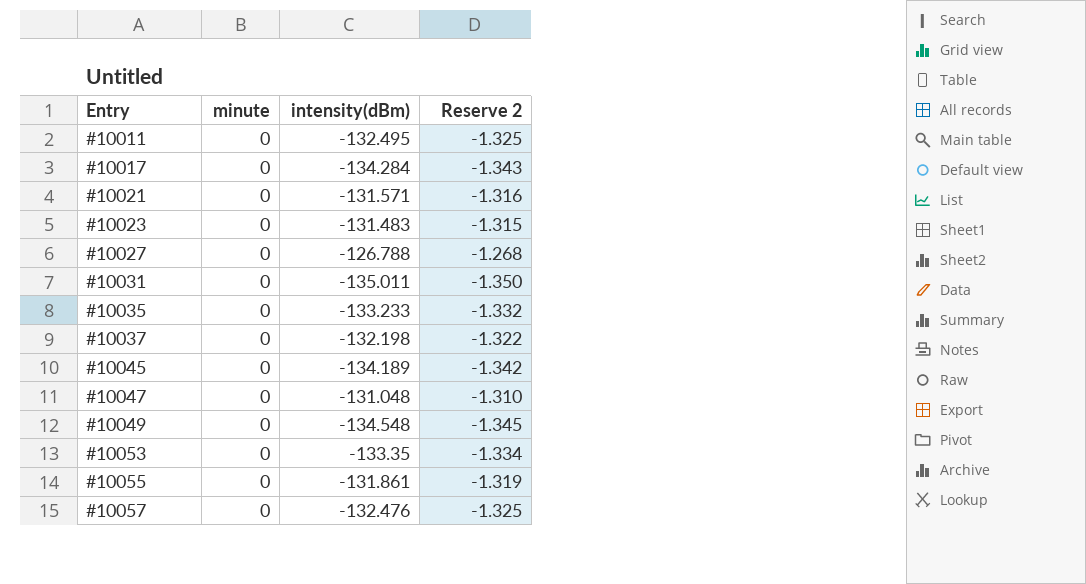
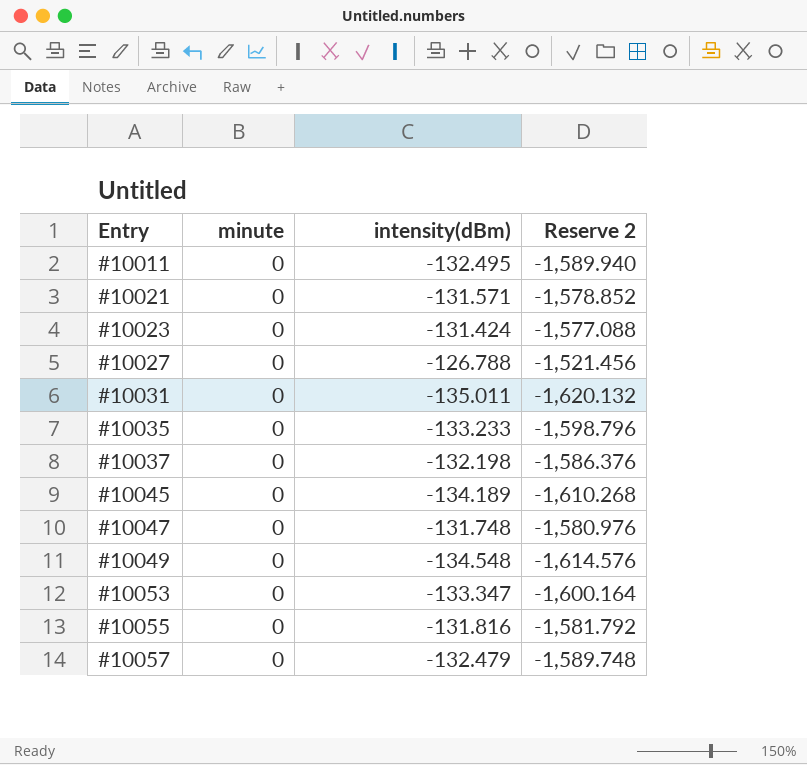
column Reserve 2 | formula: [intensity(dBm)] * 0.01 -> [intensity(dBm)] * 12
row #10017: 0 | -134.284 | -1.343 -> none
#10023 | intensity(dBm): -131.483 -> -131.424
#10047 | intensity(dBm): -131.048 -> -131.748
#10053 | intensity(dBm): -133.35 -> -133.347
#10055 | intensity(dBm): -131.861 -> -131.816
#10057 | intensity(dBm): -132.476 -> -132.479

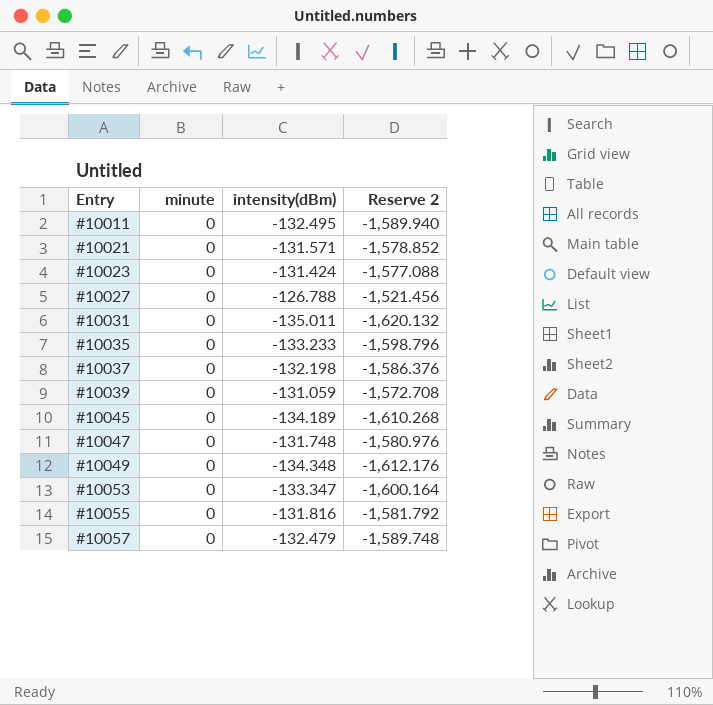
row #10039: none -> 0 | -131.059 | -1,572.708
#10049 | intensity(dBm): -134.548 -> -134.348
#10049 | Reserve 2: -1,614.576 -> -1,612.176

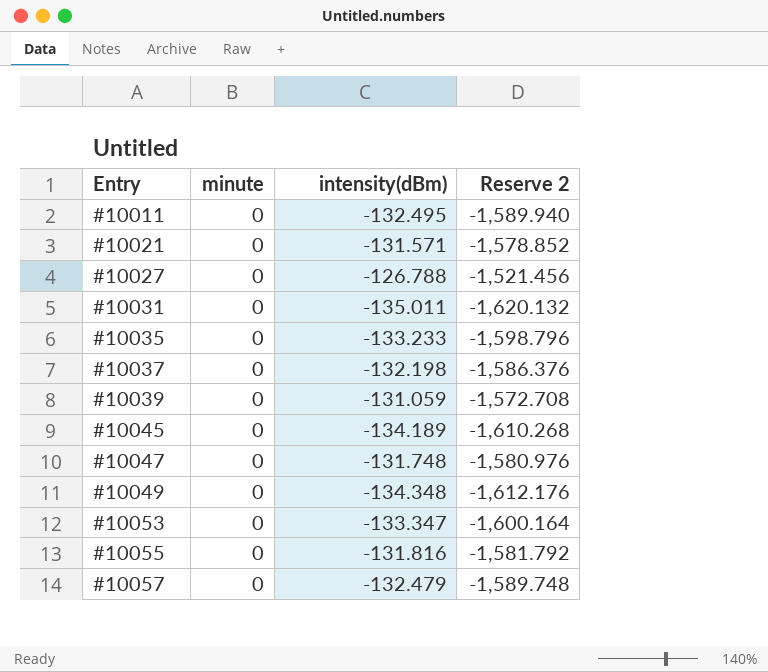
row #10023: 0 | -131.424 | -1,577.088 -> none

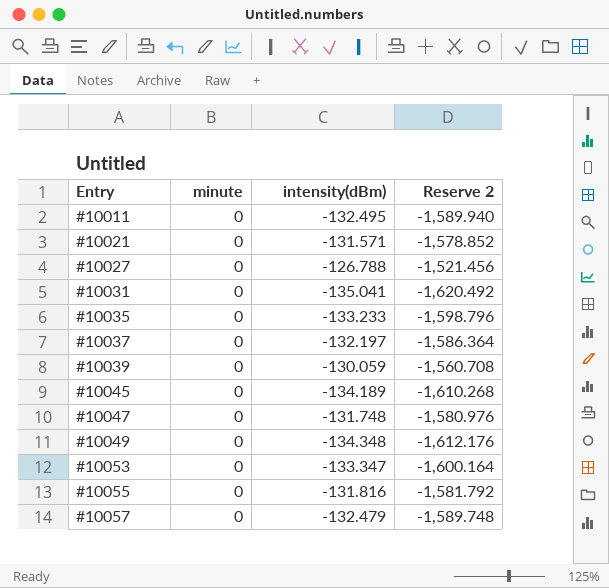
#10031 | intensity(dBm): -135.011 -> -135.041
#10031 | Reserve 2: -1,620.132 -> -1,620.492
#10037 | intensity(dBm): -132.198 -> -132.197
#10037 | Reserve 2: -1,586.376 -> -1,586.364
#10039 | intensity(dBm): -131.059 -> -130.059
#10039 | Reserve 2: -1,572.708 -> -1,560.708

